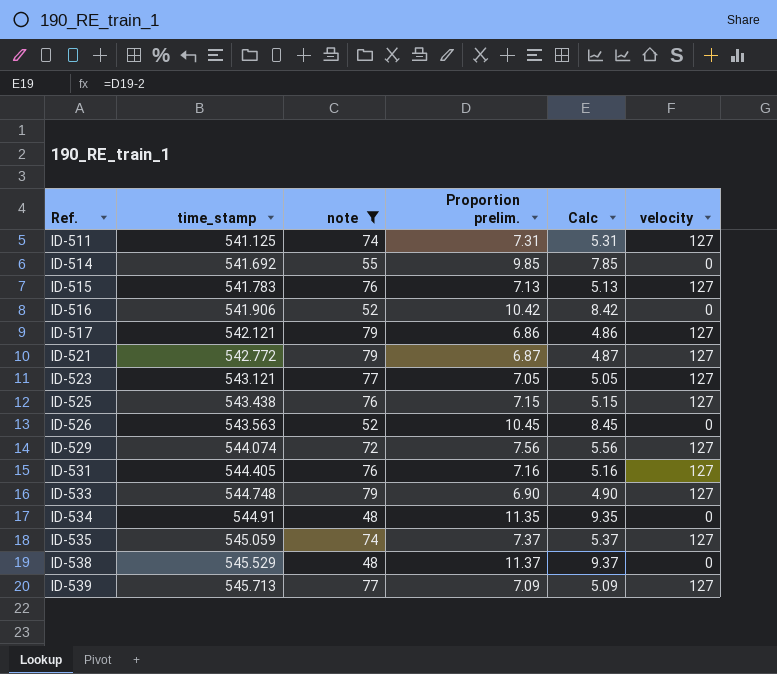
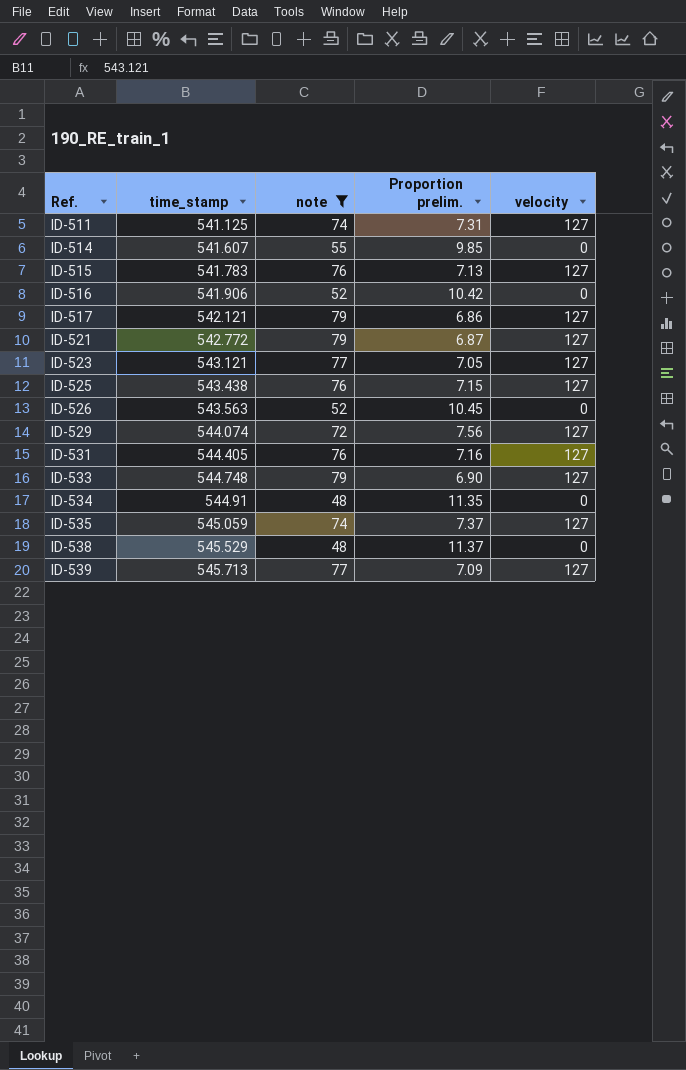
column Calc | formula: [Proportion prelim.] - 2 -> none
ID-514 | time_stamp: 541.692 -> 541.607

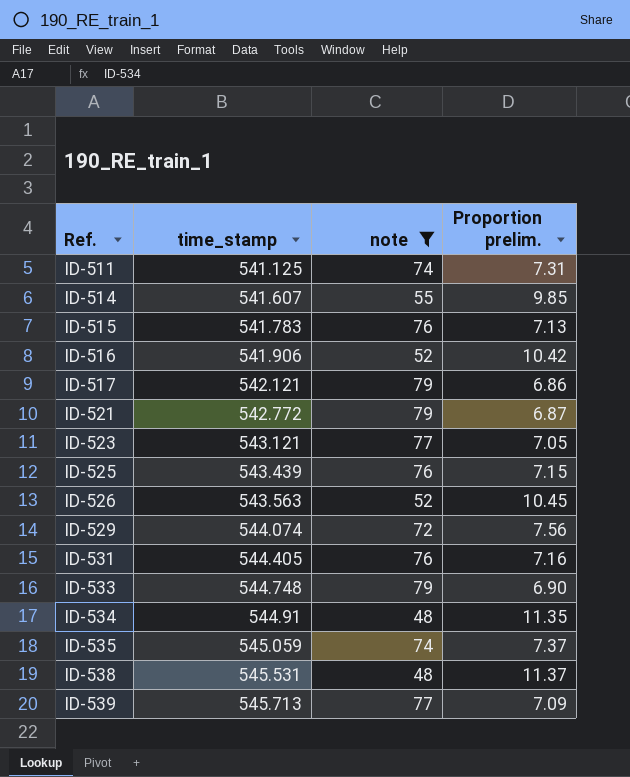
column velocity | position: 5 -> none
ID-525 | time_stamp: 543.438 -> 543.439
ID-538 | time_stamp: 545.529 -> 545.531

